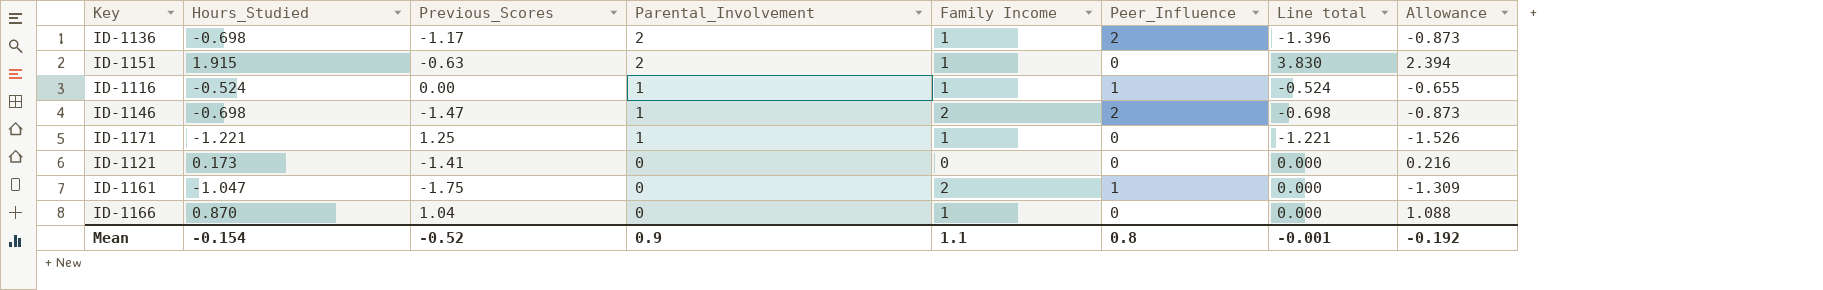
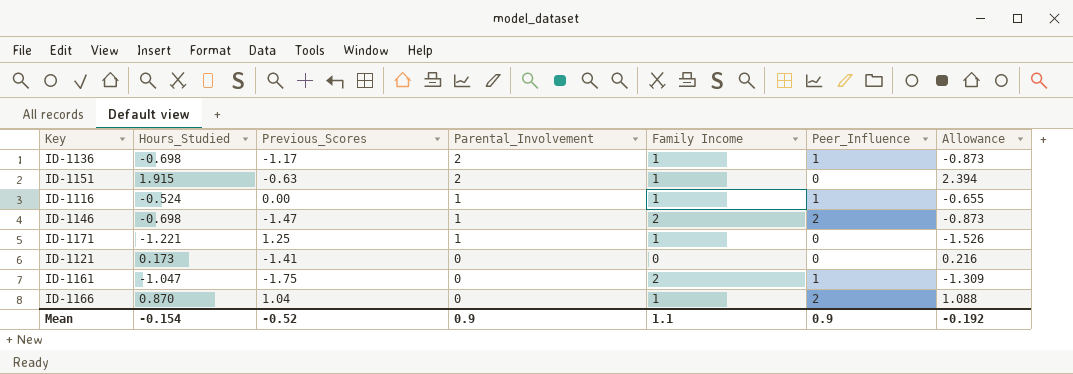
column Line total | formula: [Hours_Studied] * [Parental_Involvement] -> none
ID-1136 | Peer_Influence: 2 -> 1
ID-1166 | Peer_Influence: 0 -> 2
Mean | Peer_Influence: 0.8 -> 0.9

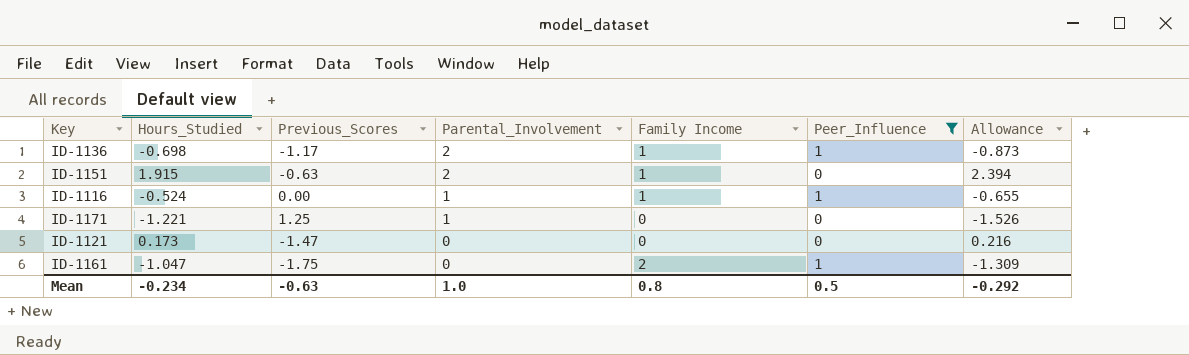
filter: none -> Peer_Influence != 2
ID-1171 | Family Income: 1 -> 0
ID-1121 | Previous_Scores: -1.41 -> -1.47
Mean | Hours_Studied: -0.154 -> -0.234
Mean | Previous_Scores: -0.52 -> -0.63
Mean | Parental_Involvement: 0.9 -> 1.0
Mean | Family Income: 1.1 -> 0.8
Mean | Peer_Influence: 0.9 -> 0.5
Mean | Allowance: -0.192 -> -0.292

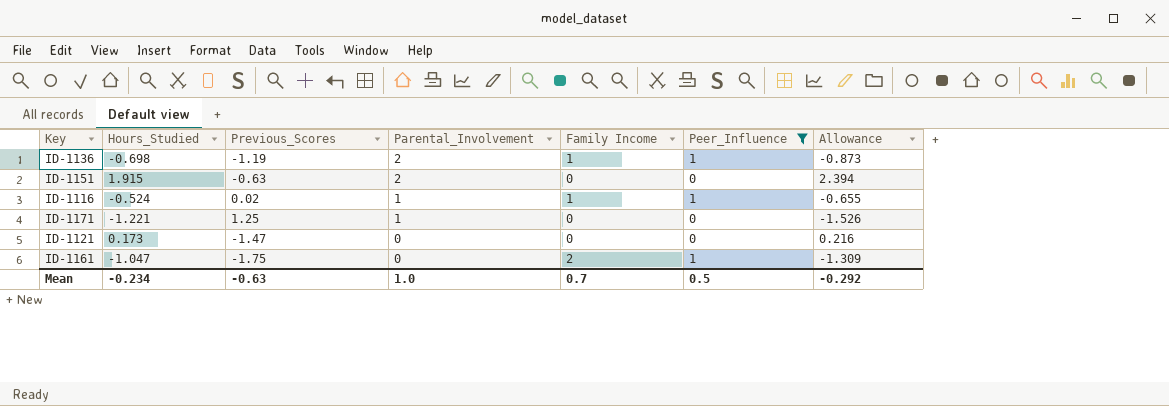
ID-1136 | Previous_Scores: -1.17 -> -1.19
ID-1151 | Family Income: 1 -> 0
ID-1116 | Previous_Scores: 0.00 -> 0.02
Mean | Family Income: 0.8 -> 0.7

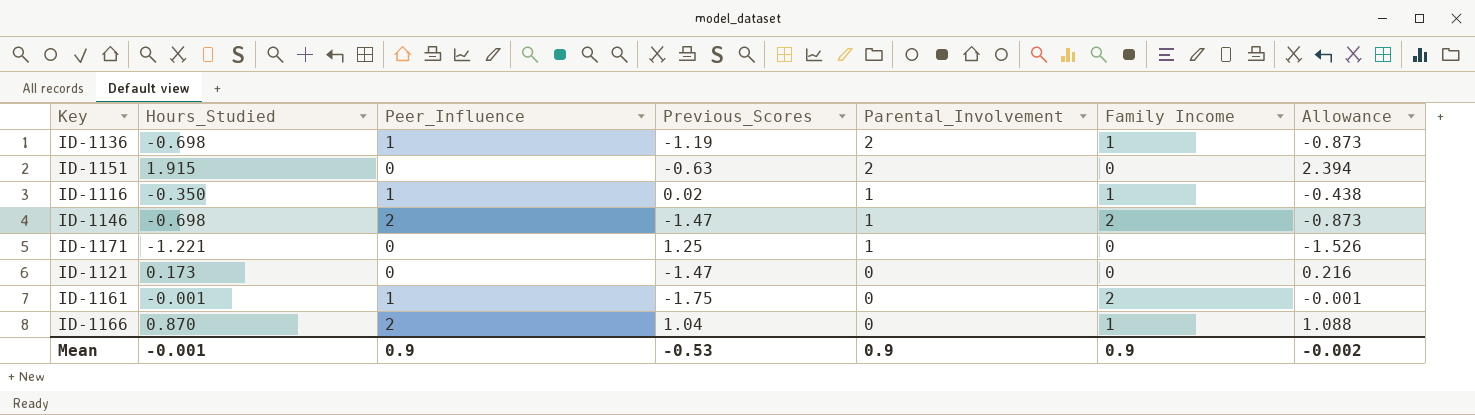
filter: Peer_Influence != 2 -> none
column Peer_Influence | position: 6 -> 3
ID-1116 | Hours_Studied: -0.524 -> -0.350
ID-1116 | Allowance: -0.655 -> -0.438
ID-1161 | Hours_Studied: -1.047 -> -0.001
ID-1161 | Allowance: -1.309 -> -0.001
Mean | Hours_Studied: -0.234 -> -0.001
Mean | Peer_Influence: 0.5 -> 0.9
Mean | Previous_Scores: -0.63 -> -0.53
Mean | Parental_Involvement: 1.0 -> 0.9
Mean | Family Income: 0.7 -> 0.9
Mean | Allowance: -0.292 -> -0.002

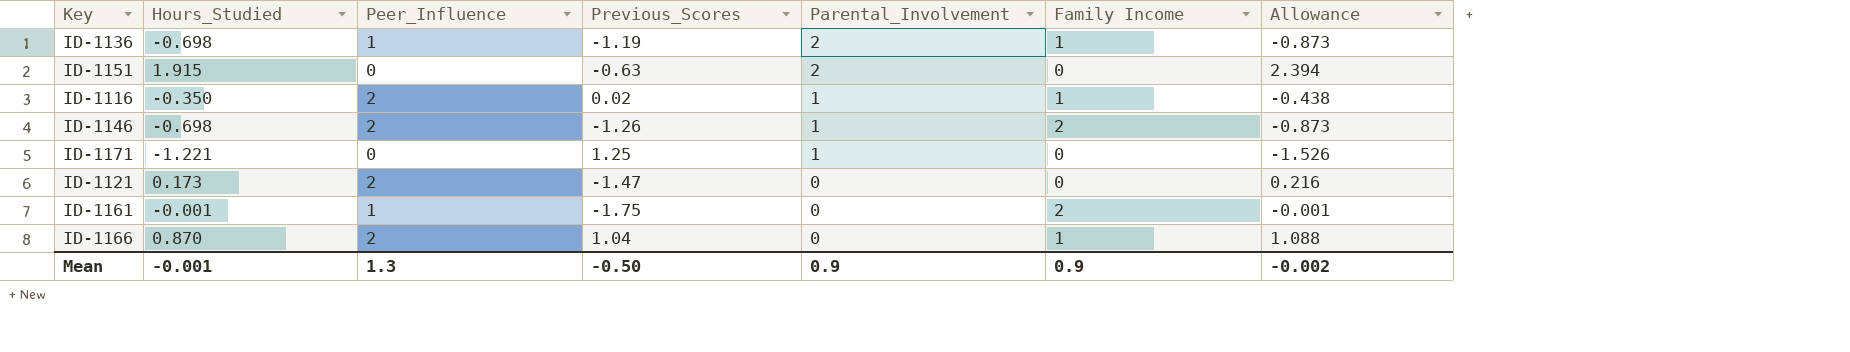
ID-1116 | Peer_Influence: 1 -> 2
ID-1146 | Previous_Scores: -1.47 -> -1.26
ID-1121 | Peer_Influence: 0 -> 2
Mean | Peer_Influence: 0.9 -> 1.3
Mean | Previous_Scores: -0.53 -> -0.50

